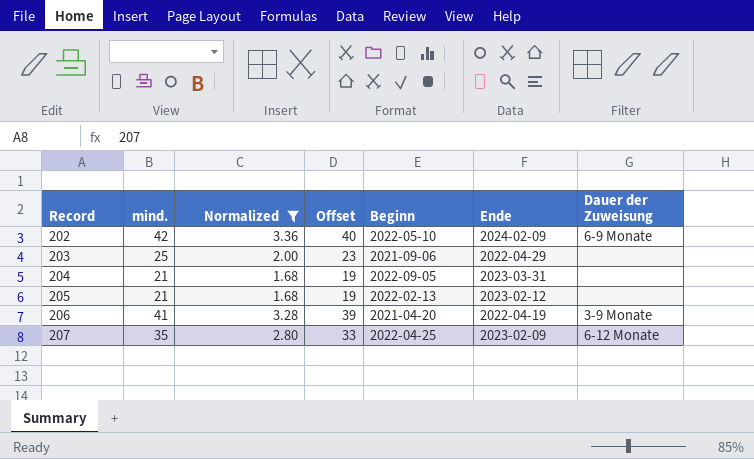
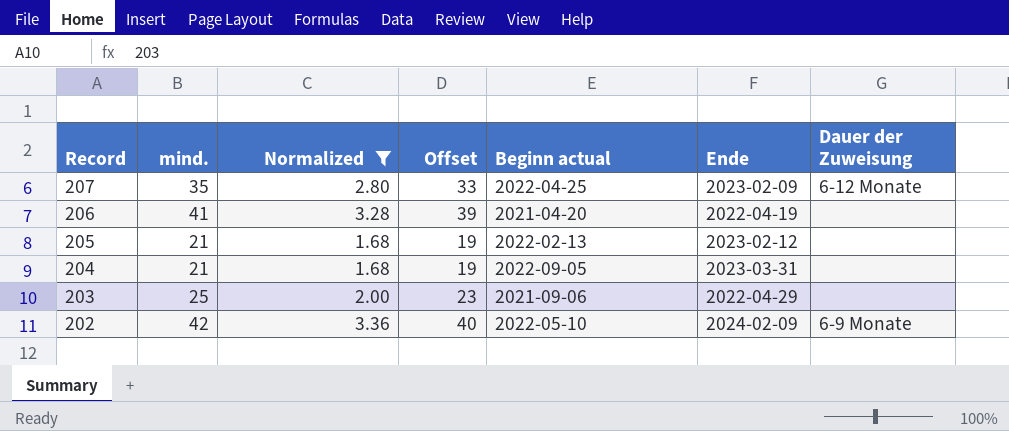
row order: Record ascending -> Record descending
column name: Beginn -> Beginn actual
206 | Dauer der Zuweisung: 3-9 Monate -> none

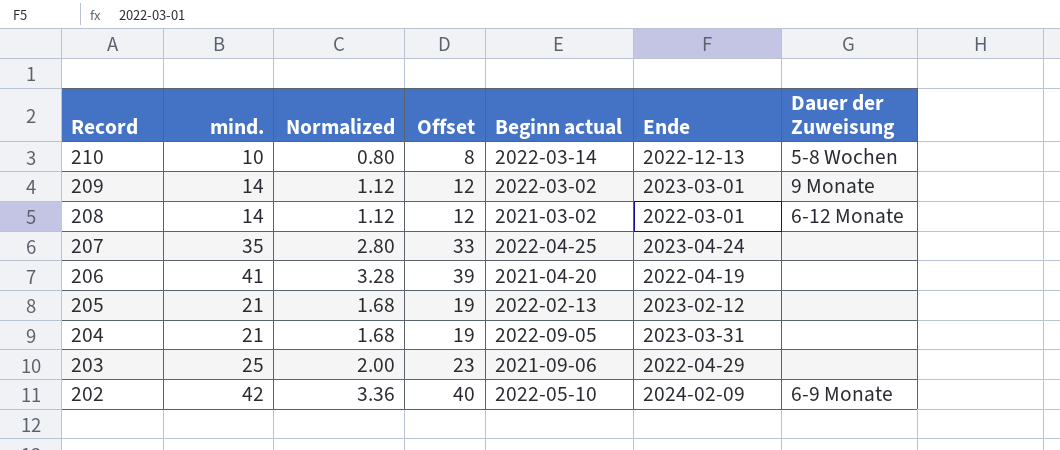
filter: Normalized >= 1.68 -> none
207 | Ende: 2023-02-09 -> 2023-04-24
207 | Dauer der Zuweisung: 6-12 Monate -> none

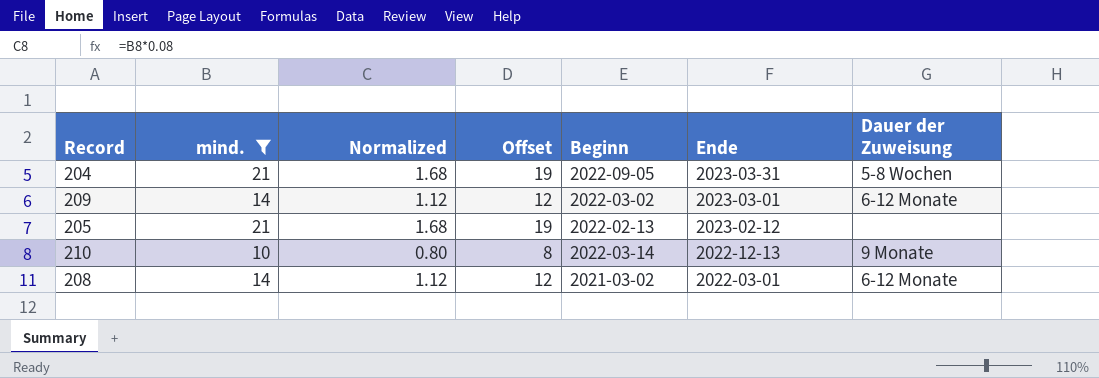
filter: none -> mind. <= 21
row order: Record descending -> Ende descending
column name: Beginn actual -> Beginn
204 | Dauer der Zuweisung: none -> 5-8 Wochen
209 | Dauer der Zuweisung: 9 Monate -> 6-12 Monate
210 | Dauer der Zuweisung: 5-8 Wochen -> 9 Monate

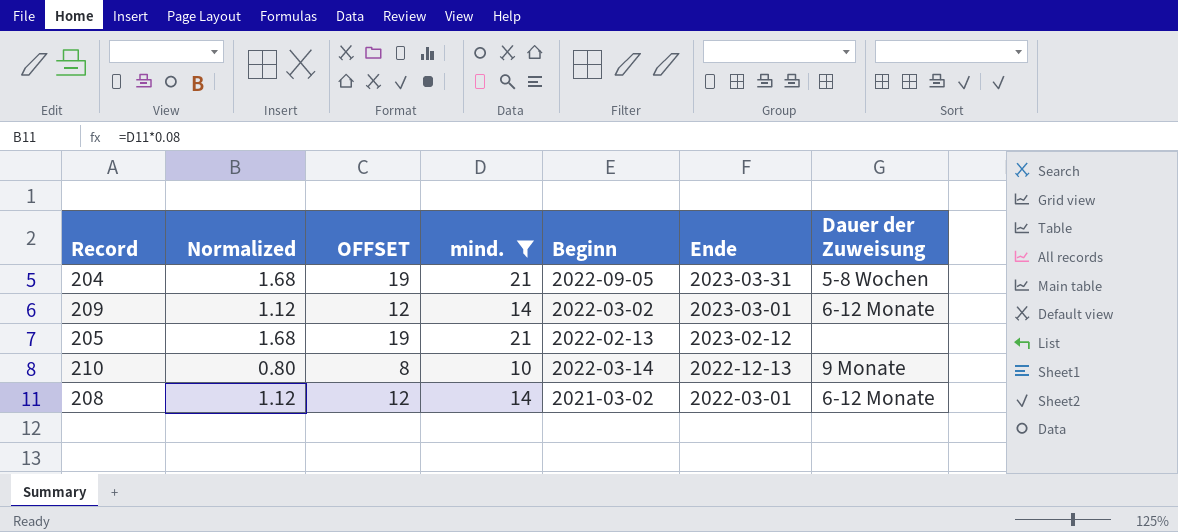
column name: Offset -> OFFSET
column mind. | position: 2 -> 4

